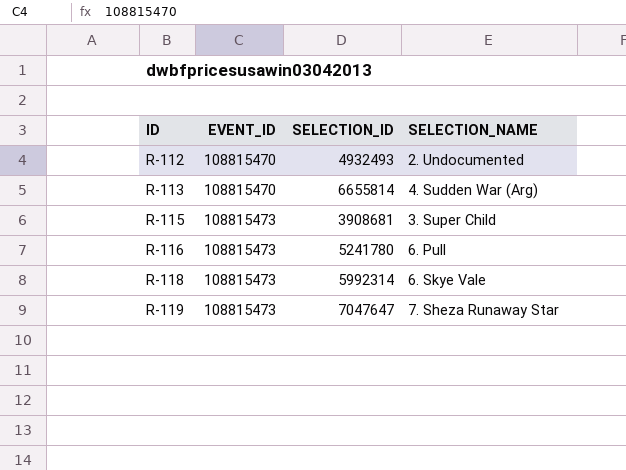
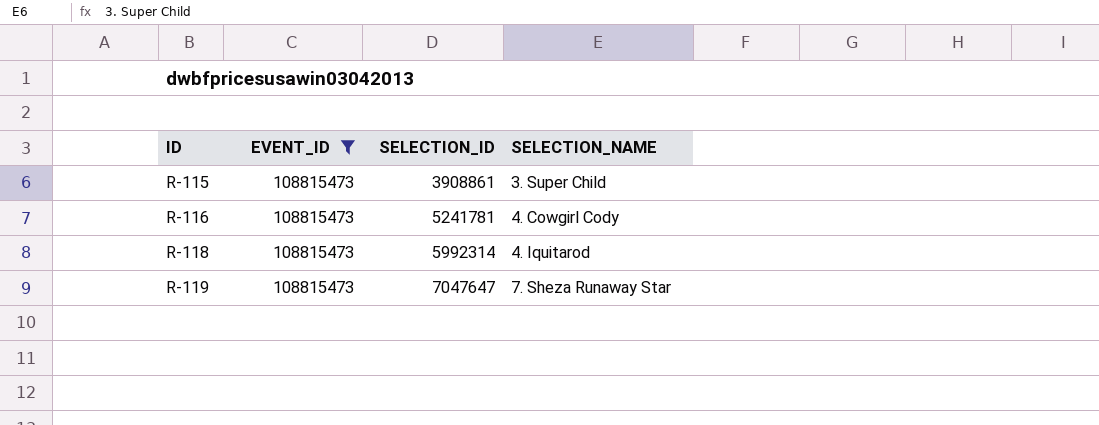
filter: none -> EVENT_ID = 108815473
R-115 | SELECTION_ID: 3908681 -> 3908861
R-116 | SELECTION_ID: 5241780 -> 5241781
R-116 | SELECTION_NAME: 6. Pull -> 4. Cowgirl Cody
R-118 | SELECTION_NAME: 6. Skye Vale -> 4. Iquitarod

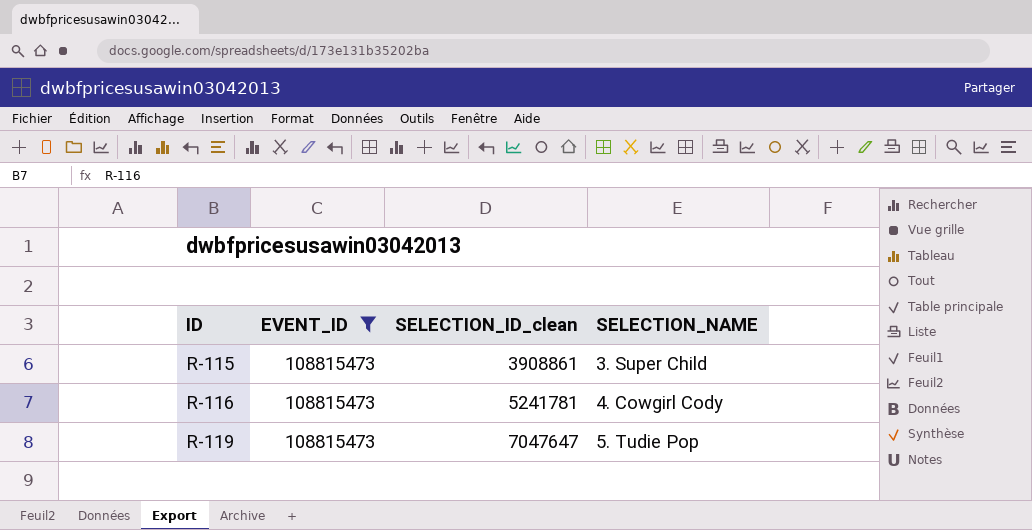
column name: SELECTION_ID -> SELECTION_ID_clean
row R-118: 108815473 | 5992314 | 4. Iquitarod -> none
R-119 | SELECTION_NAME: 7. Sheza Runaway Star -> 5. Tudie Pop

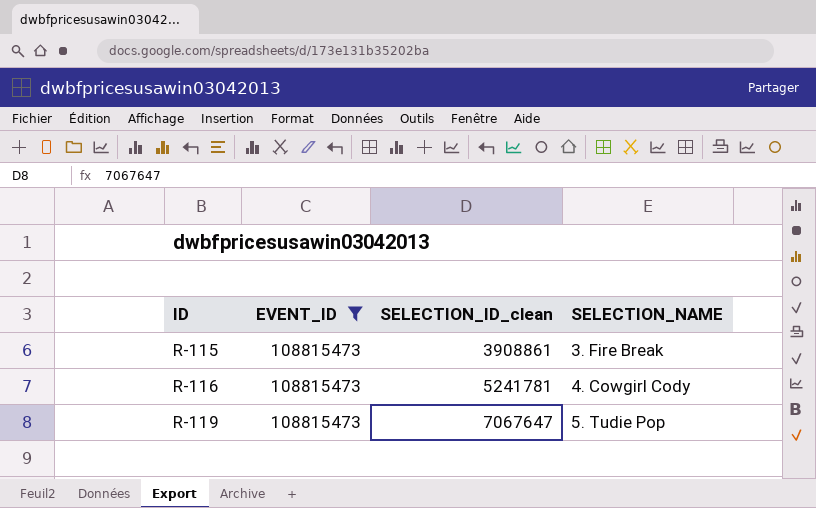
R-115 | SELECTION_NAME: 3. Super Child -> 3. Fire Break
R-119 | SELECTION_ID_clean: 7047647 -> 7067647

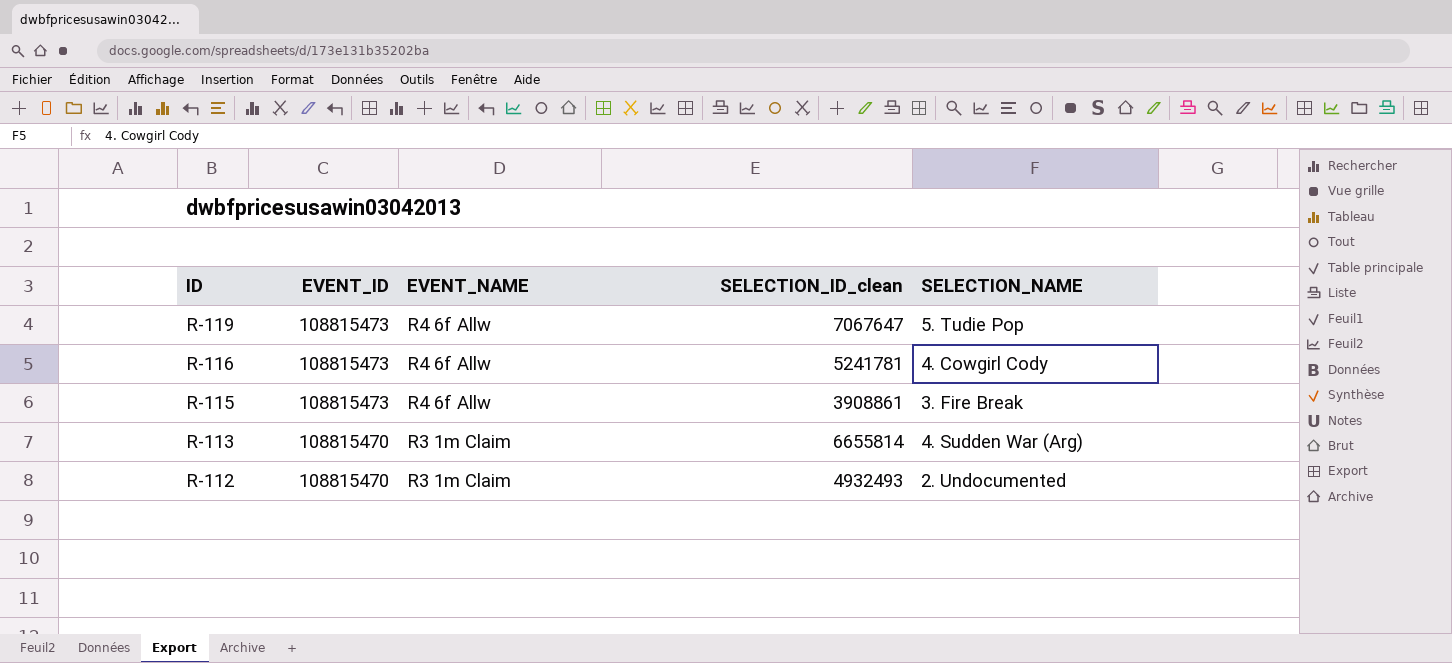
filter: EVENT_ID = 108815473 -> none
row order: ID ascending -> ID descending
column EVENT_NAME | position: none -> 3

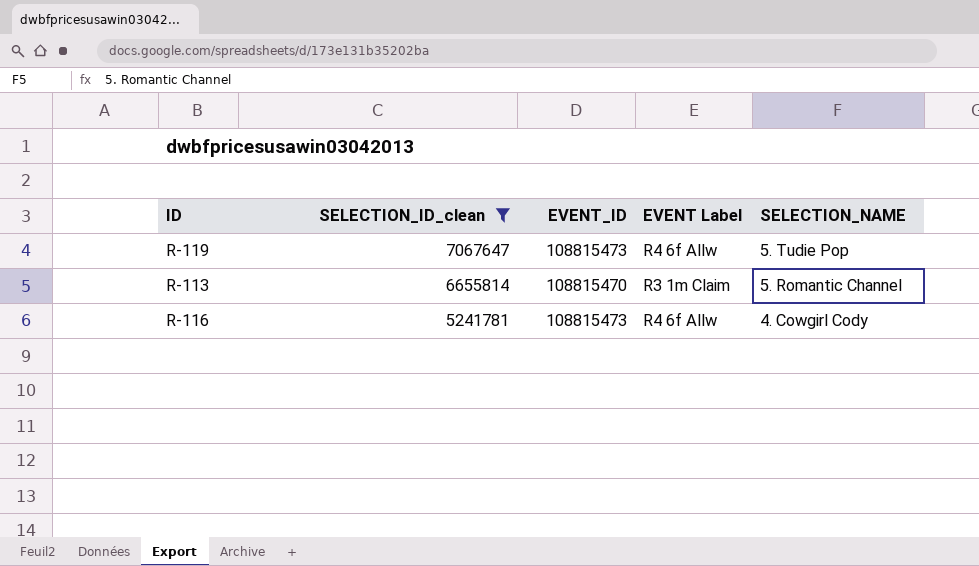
filter: none -> SELECTION_ID_clean >= 5241781
row order: ID descending -> SELECTION_ID_clean descending
column SELECTION_ID_clean | position: 4 -> 2
column name: EVENT_NAME -> EVENT Label
R-113 | SELECTION_NAME: 4. Sudden War (Arg) -> 5. Romantic Channel

